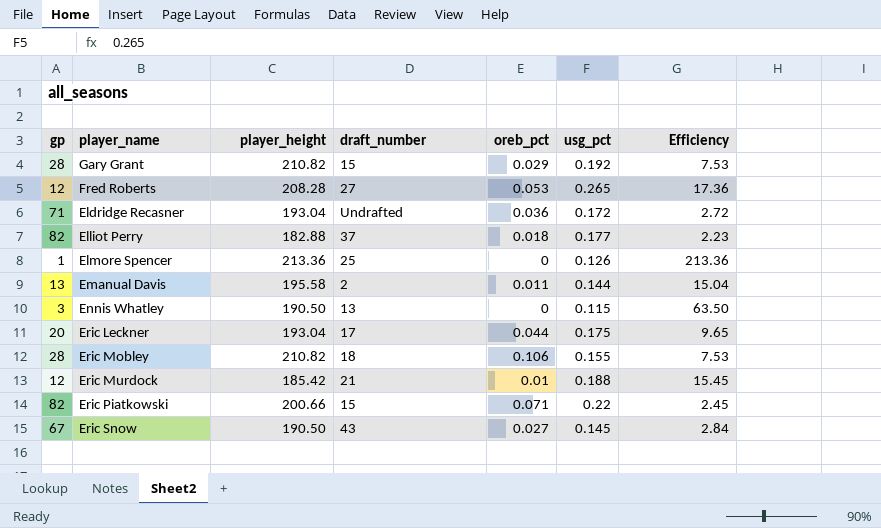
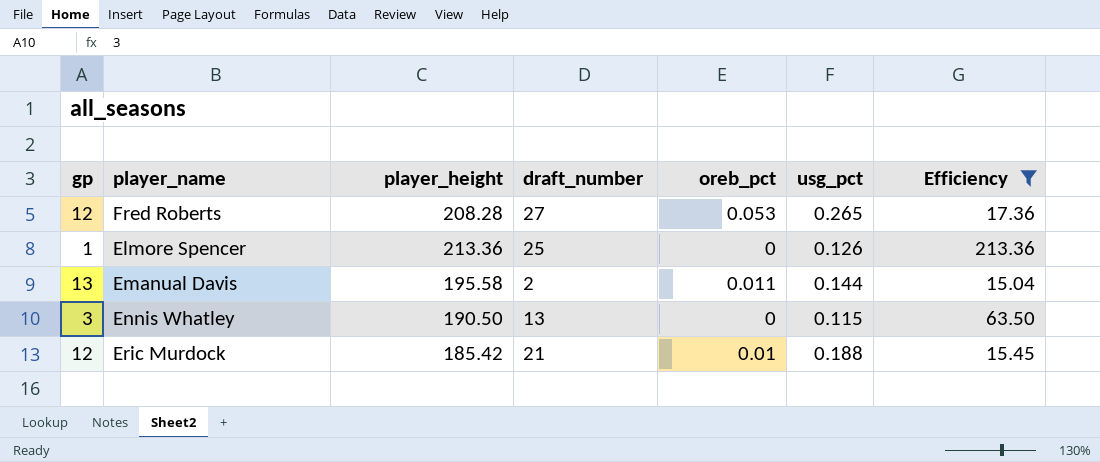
filter: none -> Efficiency >= 15.04

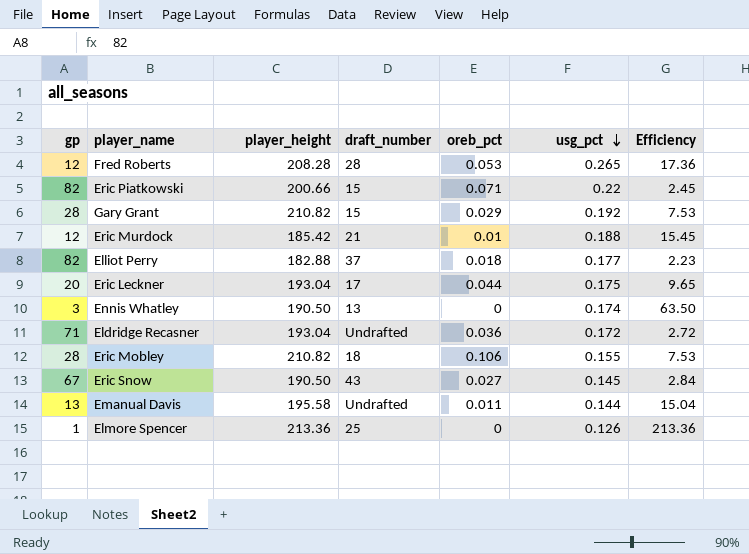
filter: Efficiency >= 15.04 -> none
row order: none -> usg_pct descending
Fred Roberts | draft_number: 27 -> 28
Ennis Whatley | usg_pct: 0.115 -> 0.174
Emanual Davis | draft_number: 2 -> Undrafted

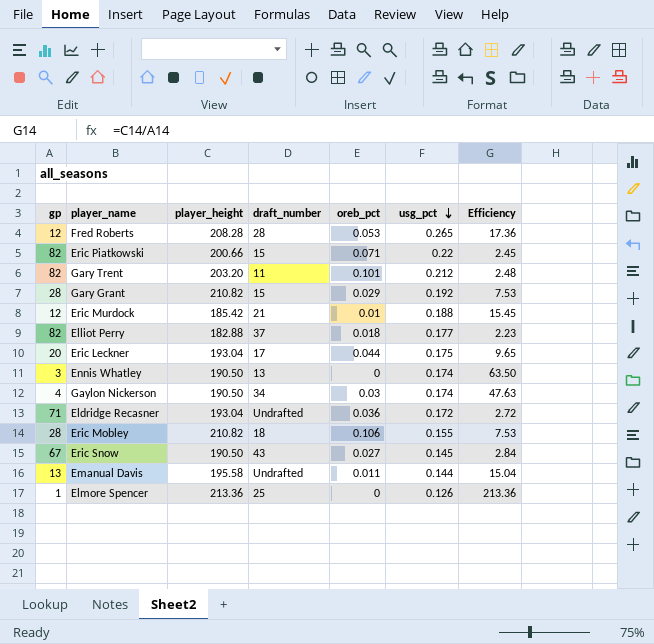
row Gary Trent: none -> 82 | 203.20 | 11 | 0.101 | 0.212 | 2.48
row Gaylon Nickerson: none -> 4 | 190.50 | 34 | 0.03 | 0.174 | 47.63

